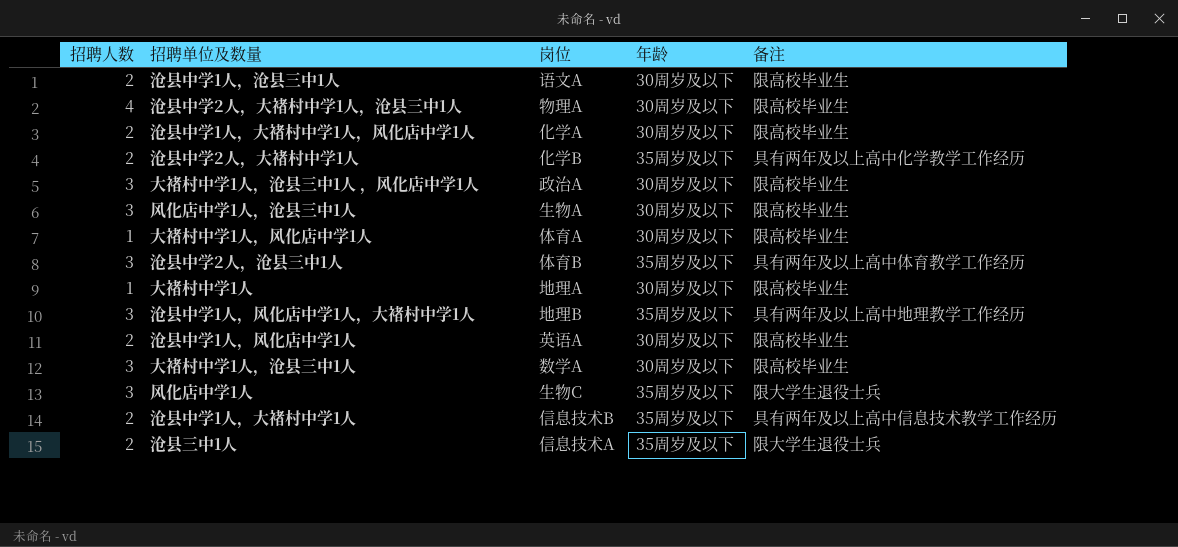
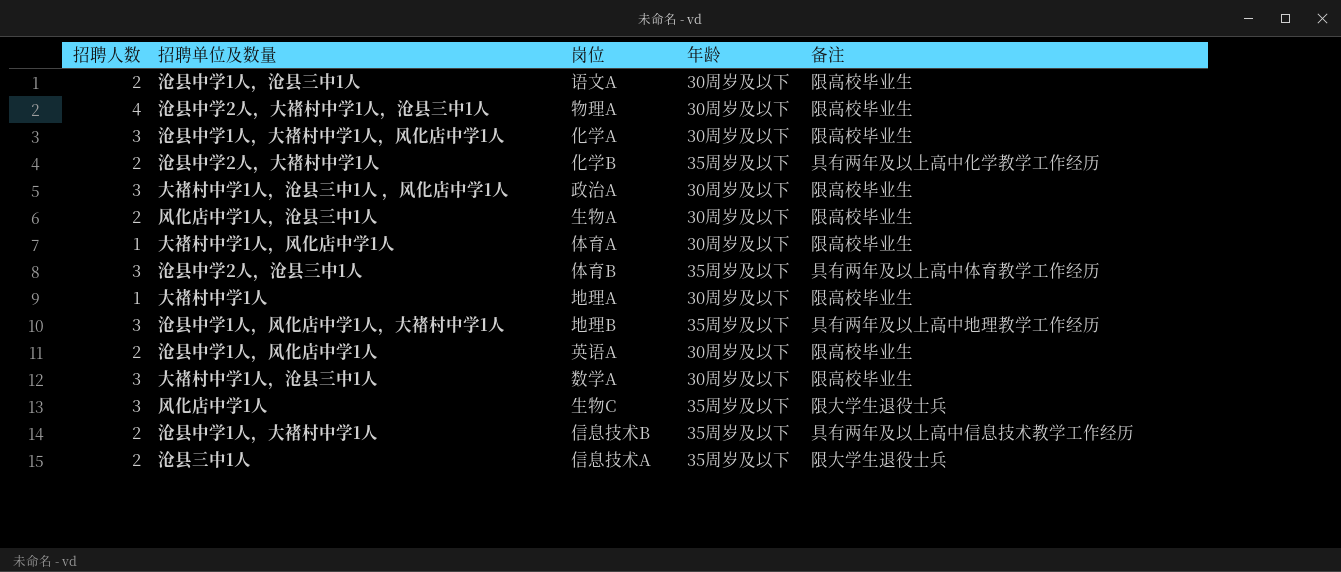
沧县中学1人，大褚村中学1人，风化店中学1人 | 招聘人数: 2 -> 3
风化店中学1人，沧县三中1人 | 招聘人数: 3 -> 2

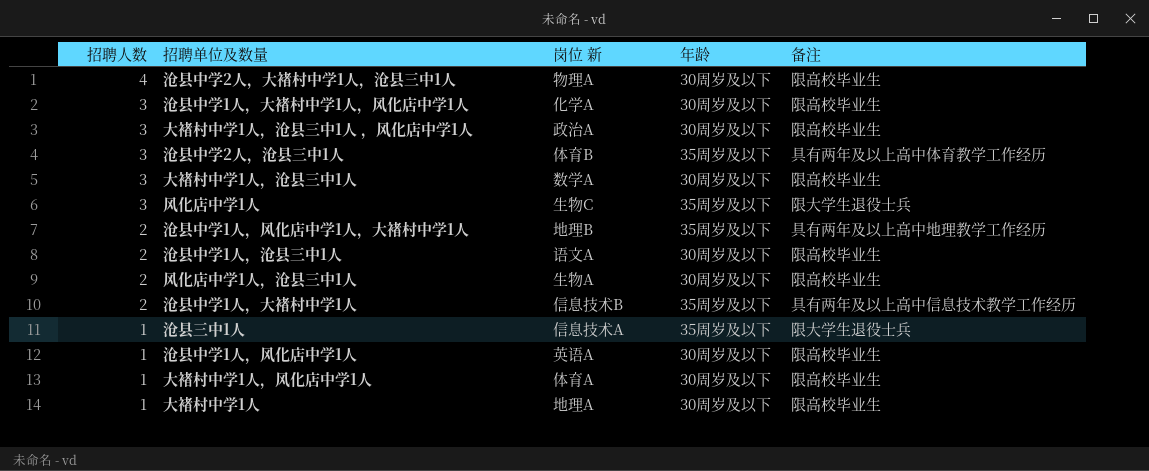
row order: none -> 招聘人数 descending
column name: 岗位 -> 岗位 新
row 沧县中学2人，大褚村中学1人: 2 | 化学B | 35周岁及以下 | 具有两年及以上高中化学教学工作经历 -> none
沧县中学1人，风化店中学1人，大褚村中学1人 | 招聘人数: 3 -> 2
沧县三中1人 | 招聘人数: 2 -> 1
沧县中学1人，风化店中学1人 | 招聘人数: 2 -> 1

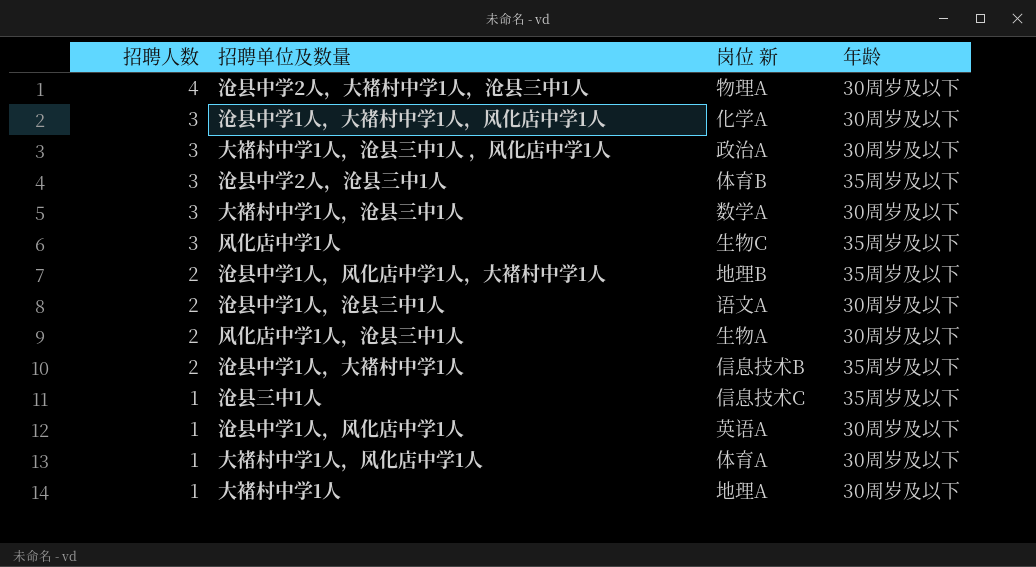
column 备注 | position: 5 -> none
沧县三中1人 | 岗位 新: 信息技术A -> 信息技术C

